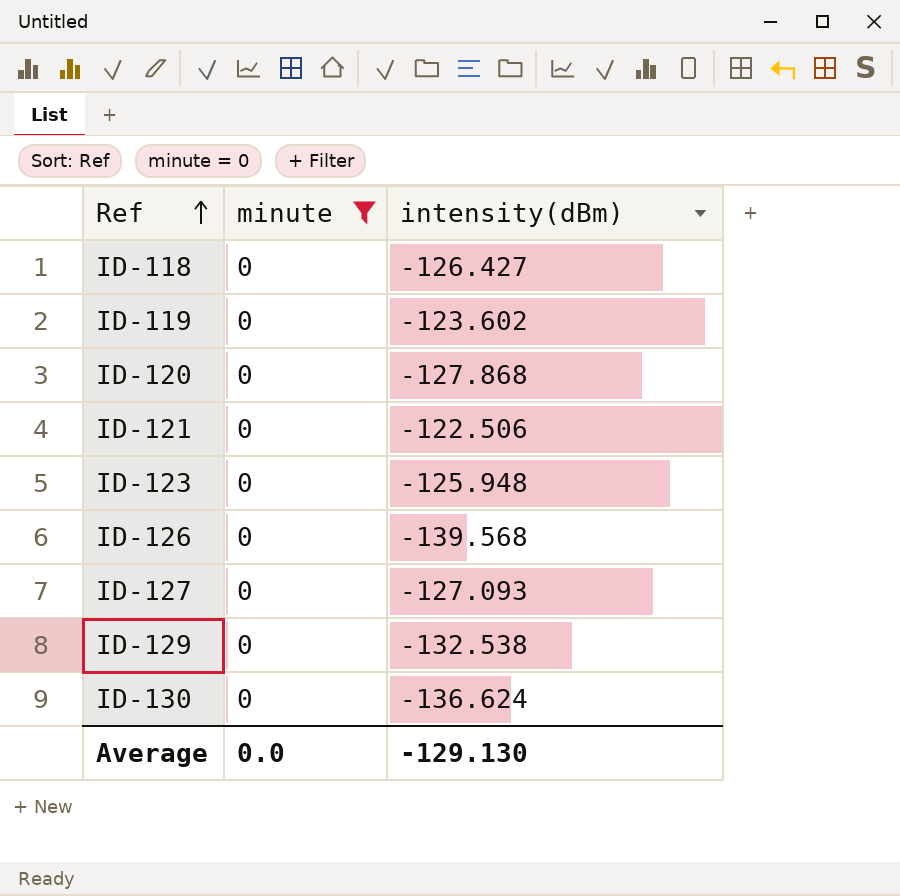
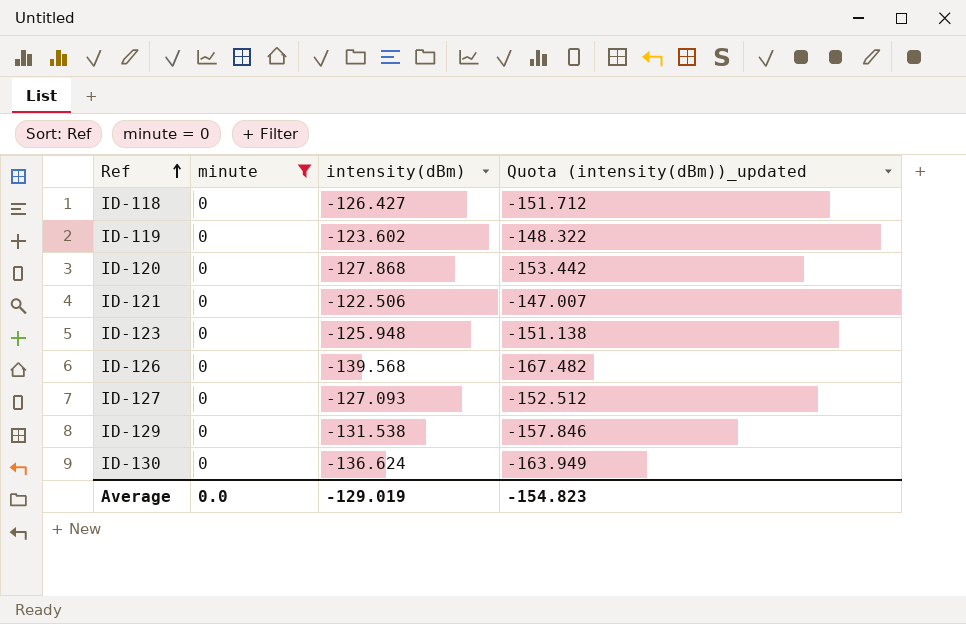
column Quota (intensity(dBm))_updated | formula: none -> [intensity(dBm)] * 1.2
ID-129 | intensity(dBm): -132.538 -> -131.538
Average | intensity(dBm): -129.130 -> -129.019

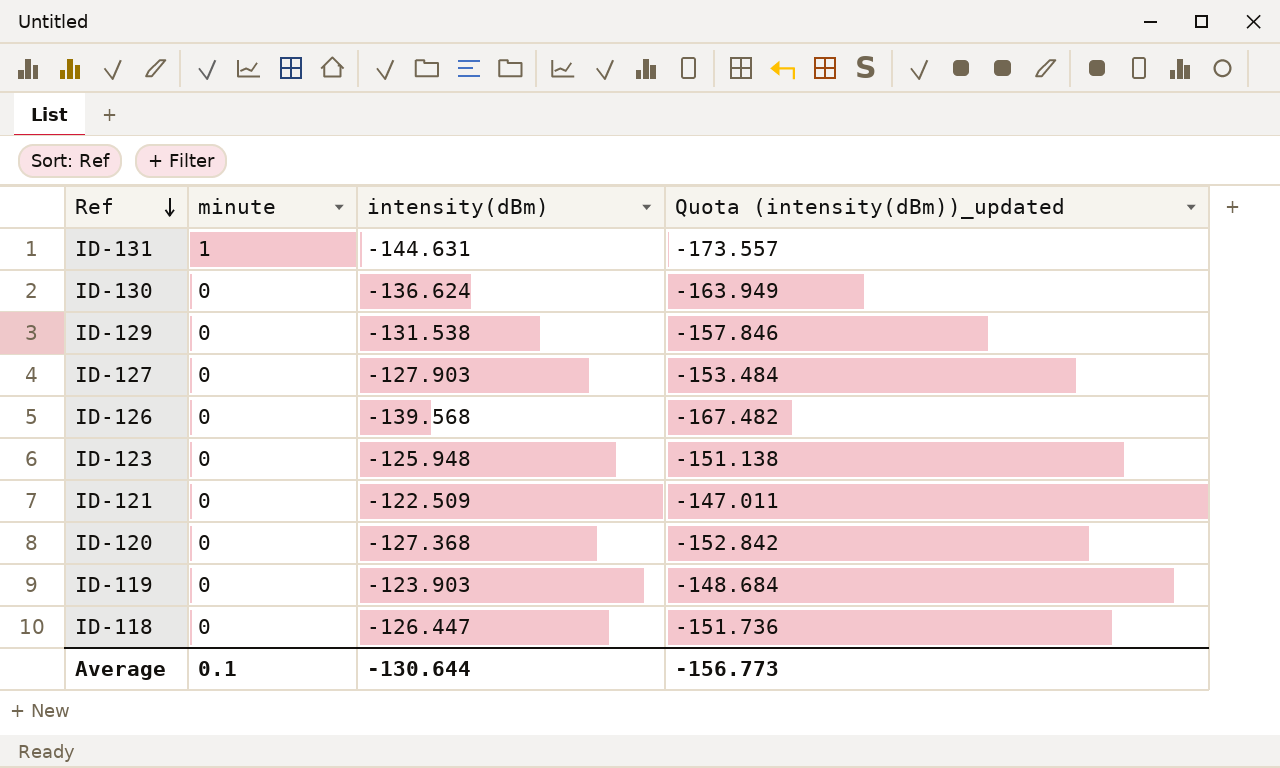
filter: minute = 0 -> none
row order: Ref ascending -> Ref descending
ID-127 | intensity(dBm): -127.093 -> -127.903
ID-127 | Quota (intensity(dBm))_updated: -152.512 -> -153.484
ID-121 | intensity(dBm): -122.506 -> -122.509
ID-121 | Quota (intensity(dBm))_updated: -147.007 -> -147.011
ID-120 | intensity(dBm): -127.868 -> -127.368
ID-120 | Quota (intensity(dBm))_updated: -153.442 -> -152.842
ID-119 | intensity(dBm): -123.602 -> -123.903
ID-119 | Quota (intensity(dBm))_updated: -148.322 -> -148.684
ID-118 | intensity(dBm): -126.427 -> -126.447
ID-118 | Quota (intensity(dBm))_updated: -151.712 -> -151.736
Average | minute: 0.0 -> 0.1
Average | intensity(dBm): -129.019 -> -130.644
Average | Quota (intensity(dBm))_updated: -154.823 -> -156.773

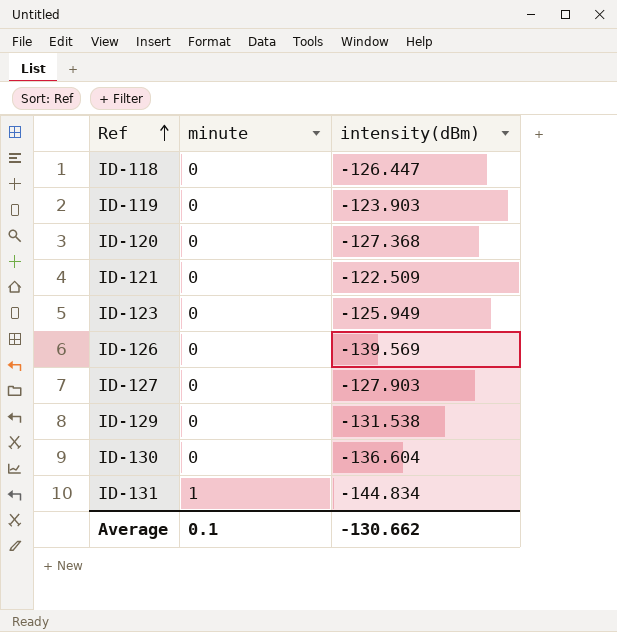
row order: Ref descending -> Ref ascending
column Quota (intensity(dBm))_updated | formula: [intensity(dBm)] * 1.2 -> none
ID-123 | intensity(dBm): -125.948 -> -125.949
ID-126 | intensity(dBm): -139.568 -> -139.569
ID-130 | intensity(dBm): -136.624 -> -136.604
ID-131 | intensity(dBm): -144.631 -> -144.834
Average | intensity(dBm): -130.644 -> -130.662

